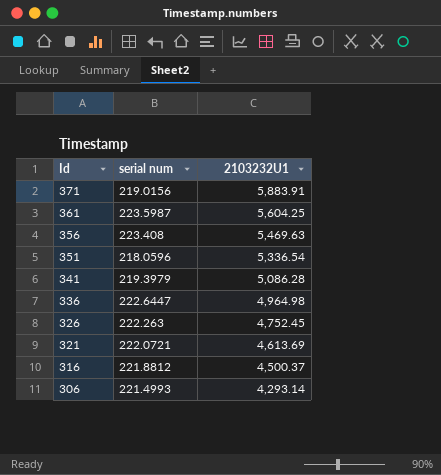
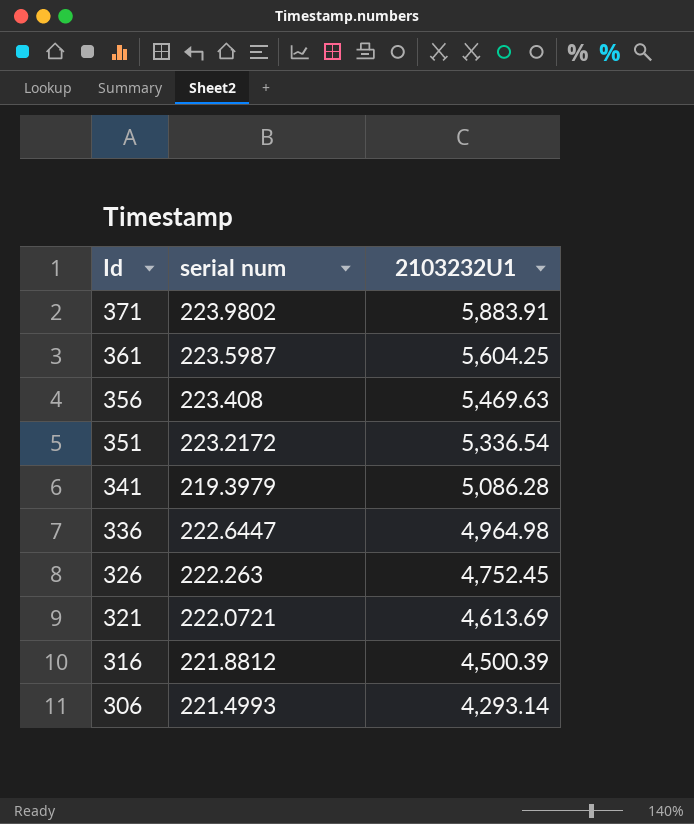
371 | serial num: 219.0156 -> 223.9802
351 | serial num: 218.0596 -> 223.2172
316 | 2103232U1: 4,500.37 -> 4,500.39

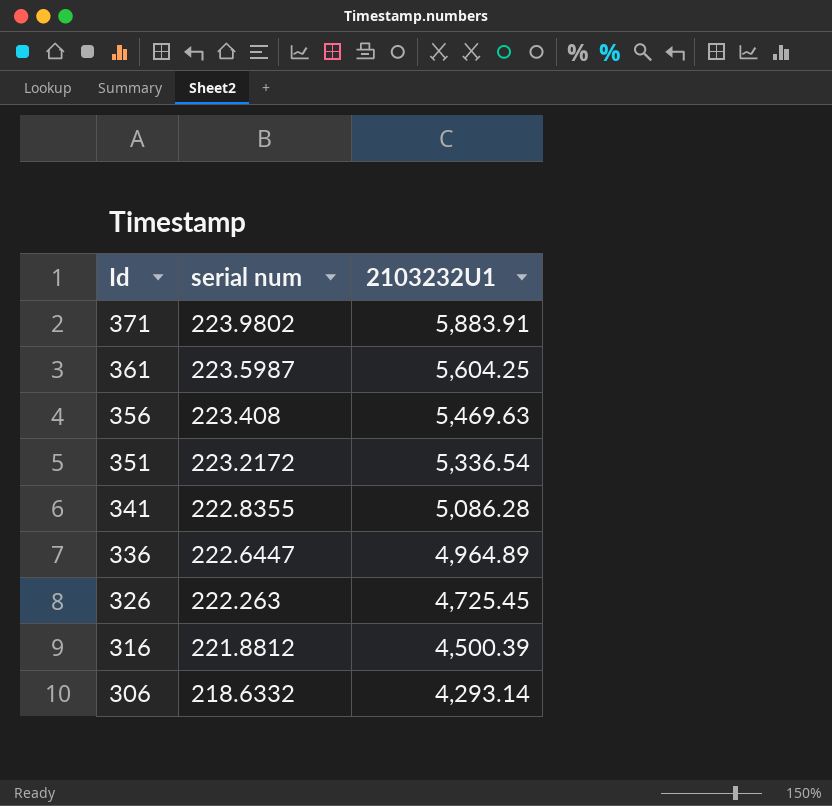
row 321: 222.0721 | 4,613.69 -> none
341 | serial num: 219.3979 -> 222.8355
336 | 2103232U1: 4,964.98 -> 4,964.89
326 | 2103232U1: 4,752.45 -> 4,725.45
306 | serial num: 221.4993 -> 218.6332

